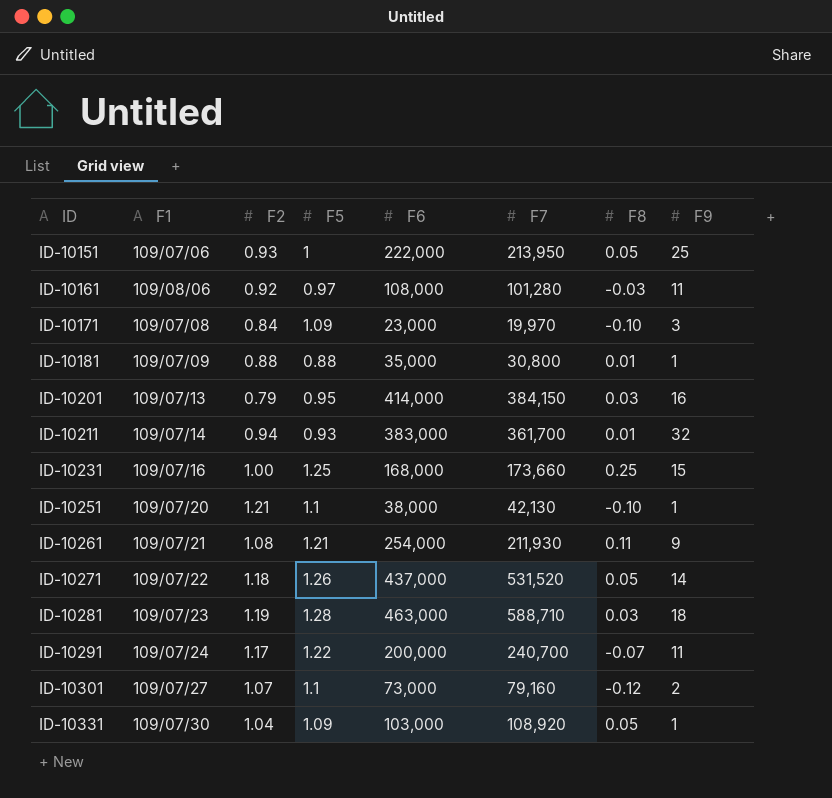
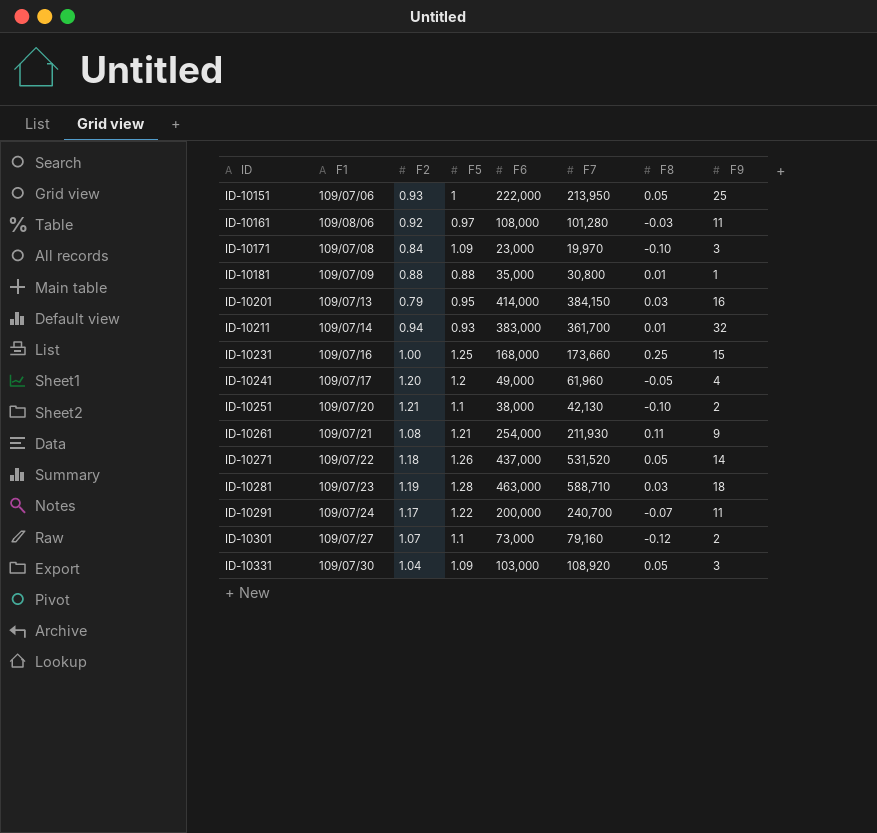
row ID-10241: none -> 109/07/17 | 1.20 | 1.2 | 49,000 | 61,960 | -0.05 | 4
ID-10251 | F9: 1 -> 2
ID-10331 | F9: 1 -> 3

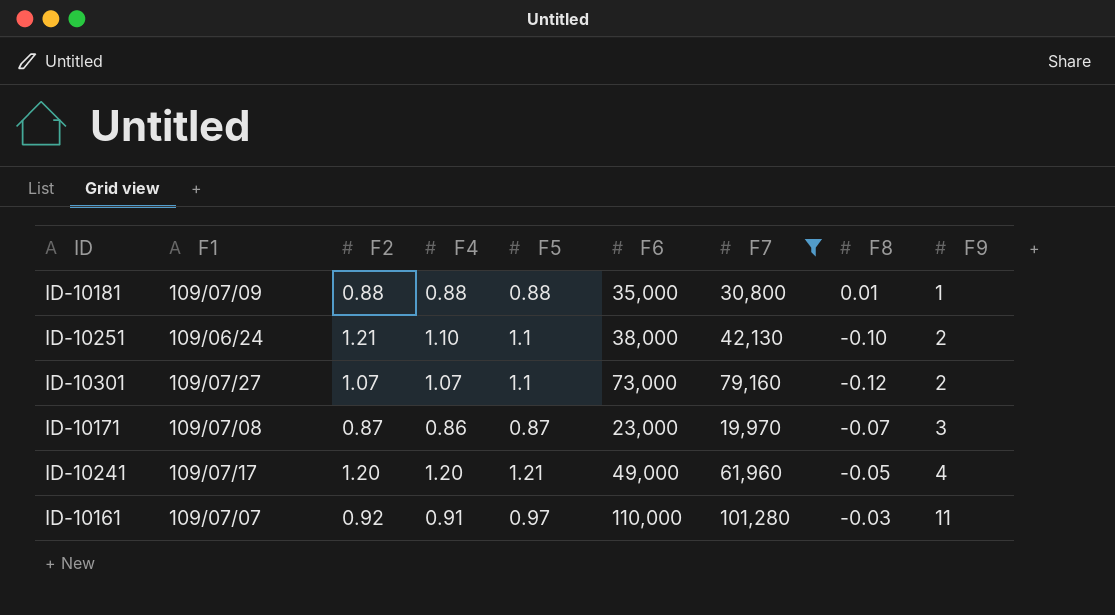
filter: none -> F7 <= 101,280
row order: ID ascending -> F9 ascending
column F4 | position: none -> 4
ID-10251 | F1: 109/07/20 -> 109/06/24
ID-10171 | F2: 0.84 -> 0.87
ID-10171 | F5: 1.09 -> 0.87
ID-10171 | F8: -0.10 -> -0.07
ID-10241 | F5: 1.2 -> 1.21
ID-10161 | F1: 109/08/06 -> 109/07/07
ID-10161 | F6: 108,000 -> 110,000

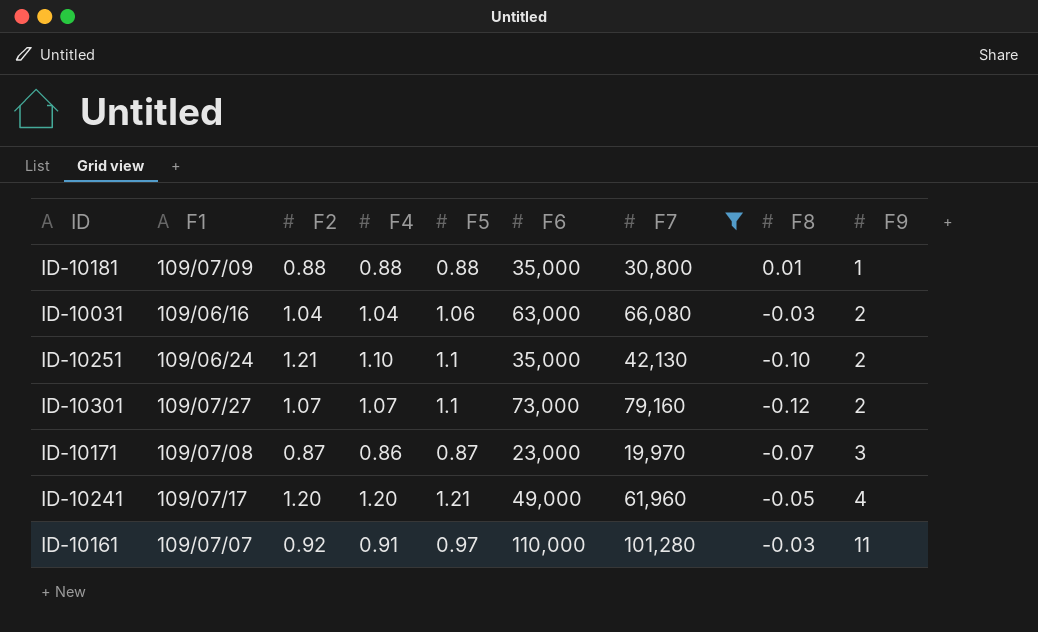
row ID-10031: none -> 109/06/16 | 1.04 | 1.04 | 1.06 | 63,000 | 66,080 | -0.03 | 2
ID-10251 | F6: 38,000 -> 35,000

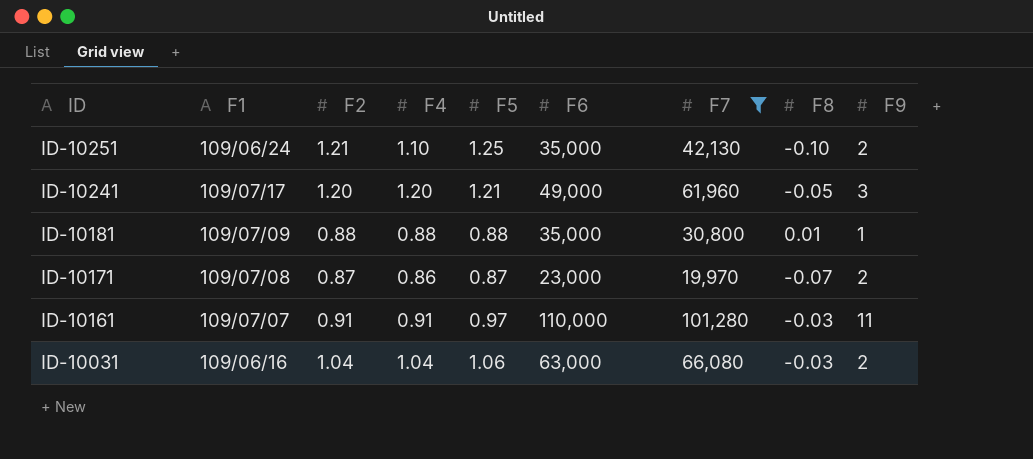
row order: F9 ascending -> ID descending
row ID-10301: 109/07/27 | 1.07 | 1.07 | 1.1 | 73,000 | 79,160 | -0.12 | 2 -> none
ID-10251 | F5: 1.1 -> 1.25
ID-10241 | F9: 4 -> 3
ID-10171 | F9: 3 -> 2
ID-10161 | F2: 0.92 -> 0.91

